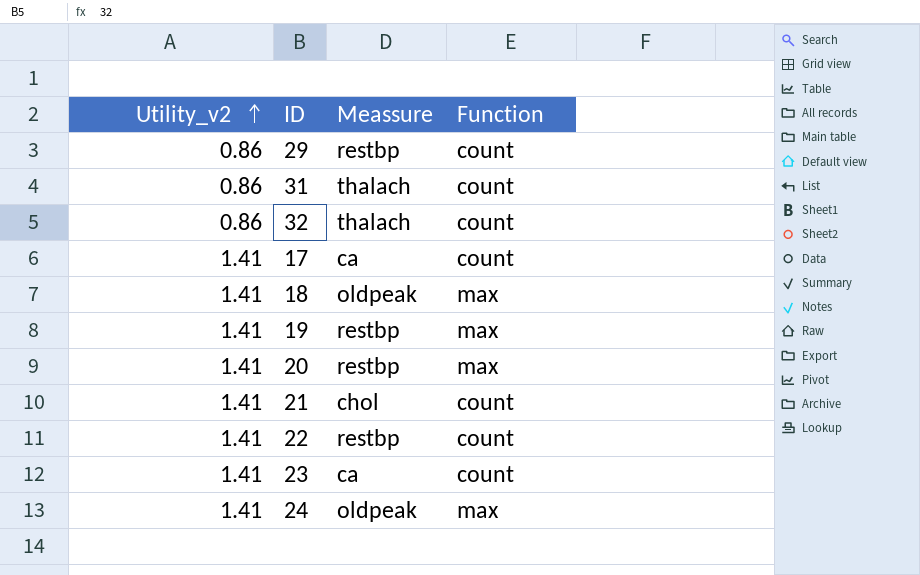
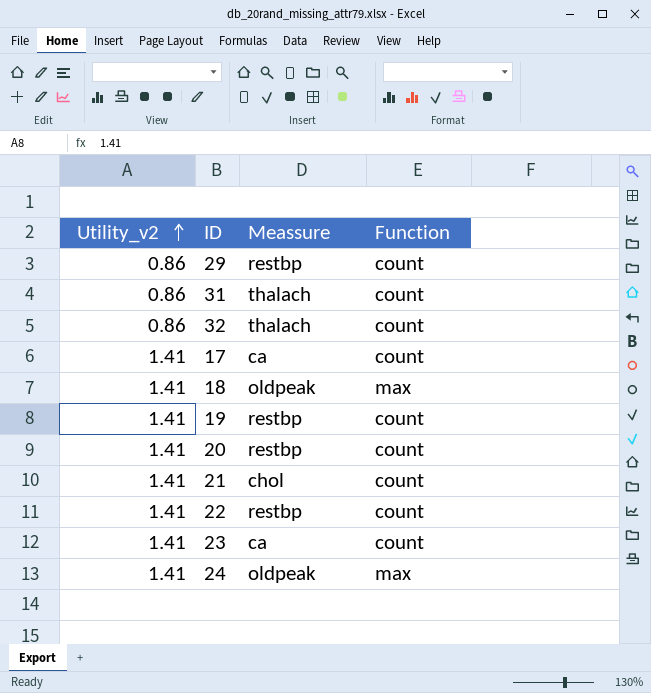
19 | Function: max -> count
20 | Function: max -> count

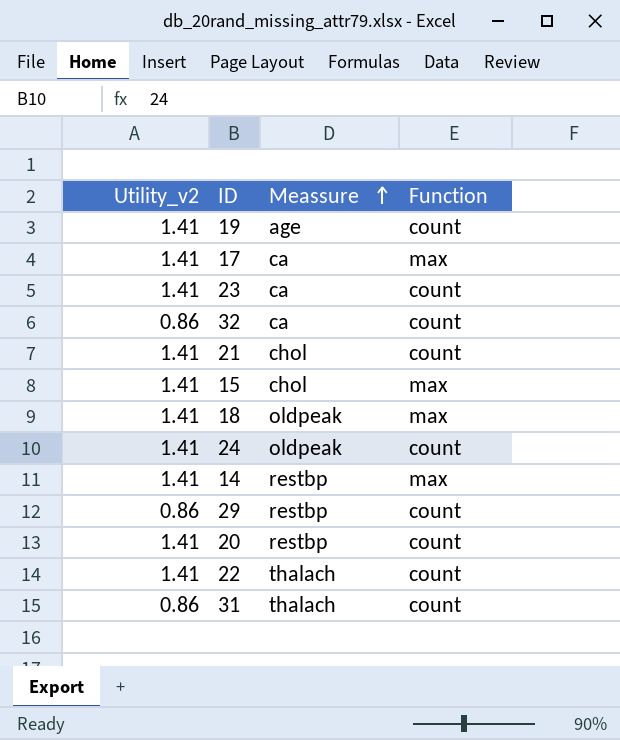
row order: Utility_v2 ascending -> Meassure ascending
19 | Meassure: restbp -> age
17 | Function: count -> max
32 | Meassure: thalach -> ca
row 15: none -> 1.41 | chol | max
24 | Function: max -> count
row 14: none -> 1.41 | restbp | max
22 | Meassure: restbp -> thalach

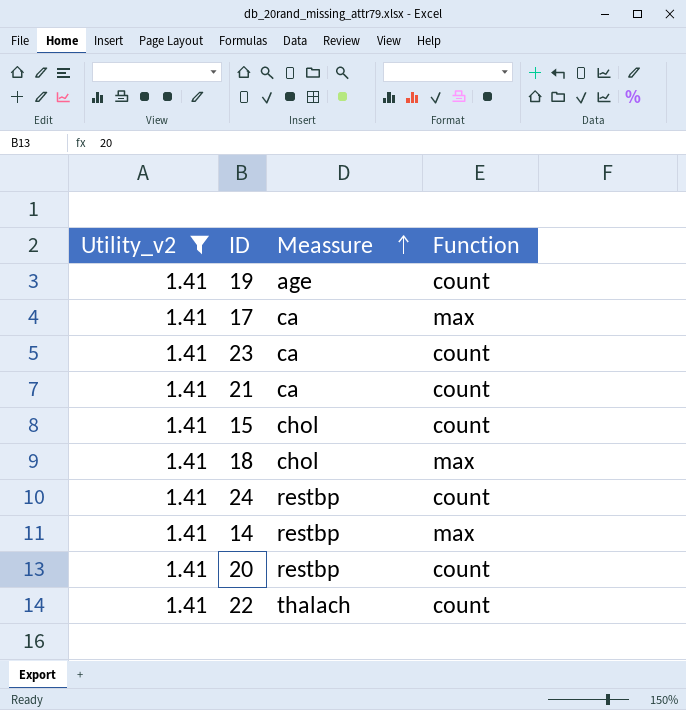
filter: none -> Utility_v2 = 1.41
21 | Meassure: chol -> ca
15 | Function: max -> count
18 | Meassure: oldpeak -> chol
24 | Meassure: oldpeak -> restbp

